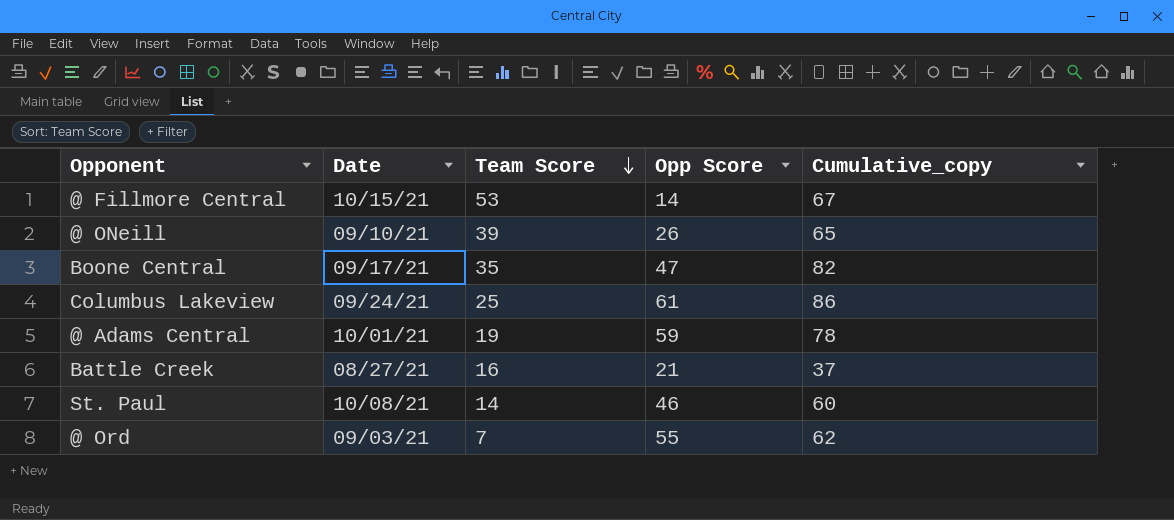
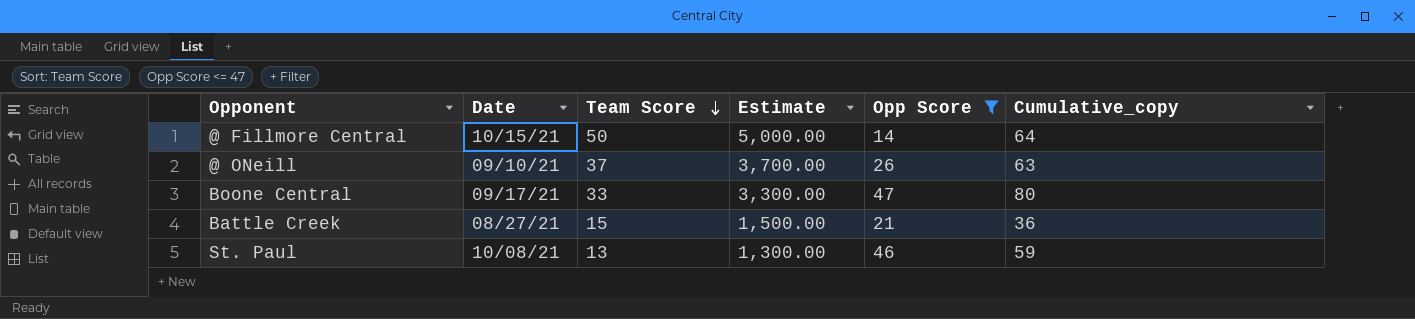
filter: none -> Opp Score <= 47
column Estimate | formula: none -> [Team Score] * 100
@ Fillmore Central | Team Score: 53 -> 50
@ Fillmore Central | Cumulative_copy: 67 -> 64
@ ONeill | Team Score: 39 -> 37
@ ONeill | Cumulative_copy: 65 -> 63
Boone Central | Team Score: 35 -> 33
Boone Central | Cumulative_copy: 82 -> 80
Battle Creek | Team Score: 16 -> 15
Battle Creek | Cumulative_copy: 37 -> 36
St. Paul | Team Score: 14 -> 13
St. Paul | Cumulative_copy: 60 -> 59

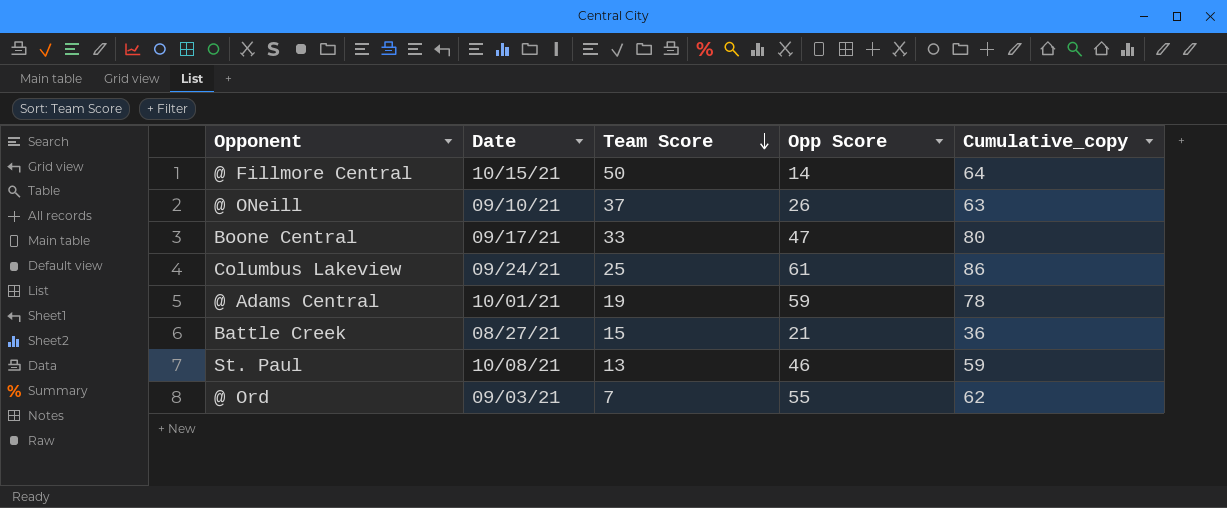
filter: Opp Score <= 47 -> none
column Estimate | formula: [Team Score] * 100 -> none

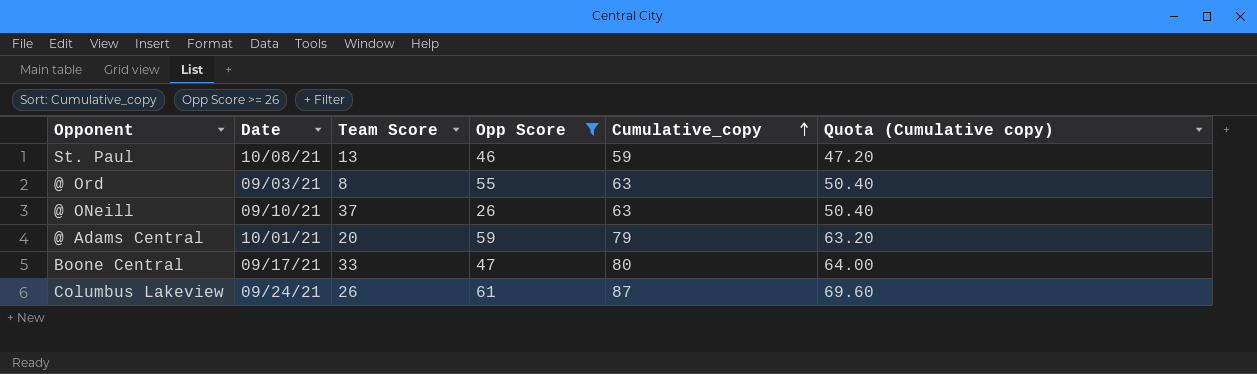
filter: none -> Opp Score >= 26
row order: Team Score descending -> Cumulative_copy ascending
column Quota (Cumulative copy) | formula: none -> [Cumulative_copy] * 0.8
@ Ord | Team Score: 7 -> 8
@ Ord | Cumulative_copy: 62 -> 63
@ Adams Central | Team Score: 19 -> 20
@ Adams Central | Cumulative_copy: 78 -> 79
Columbus Lakeview | Team Score: 25 -> 26
Columbus Lakeview | Cumulative_copy: 86 -> 87

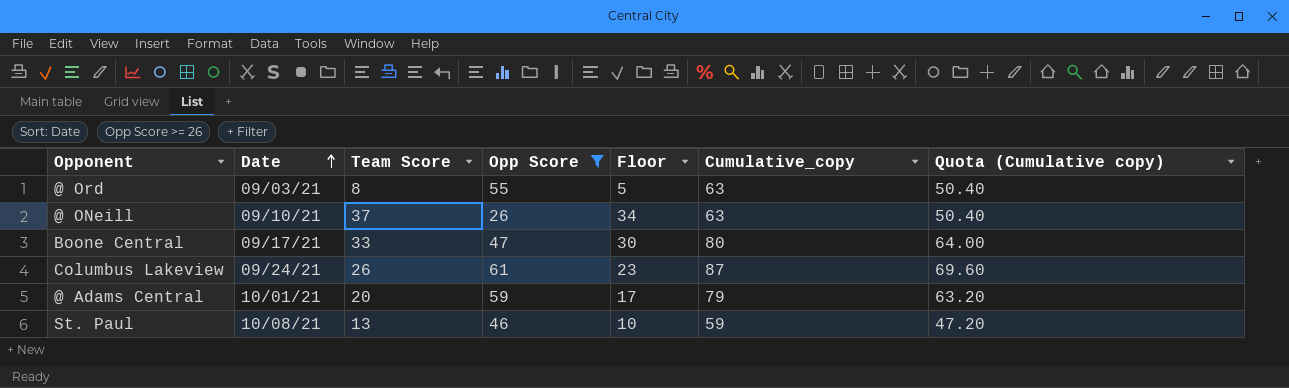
row order: Cumulative_copy ascending -> Date ascending
column Floor | formula: none -> [Team Score] - 3

